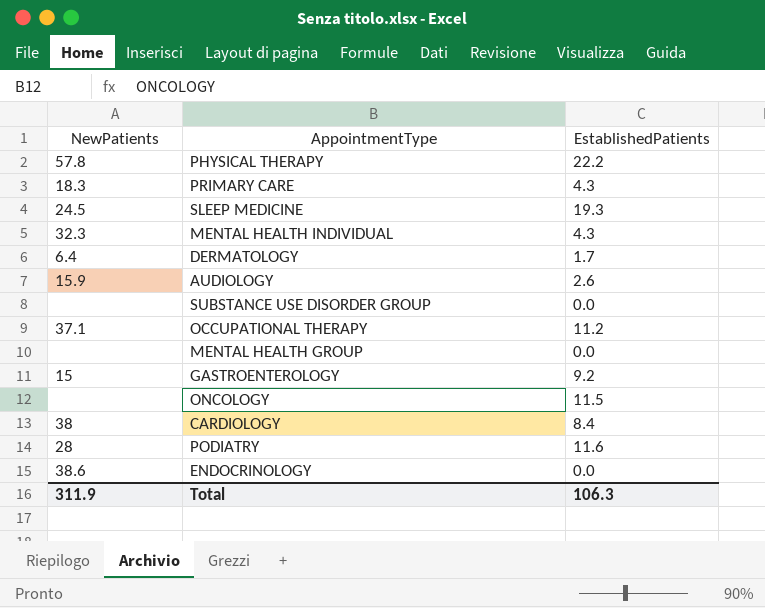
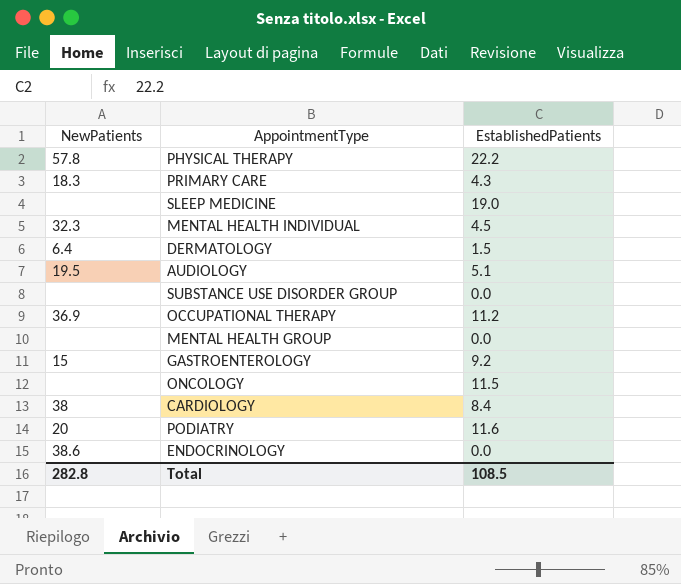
SLEEP MEDICINE | NewPatients: 24.5 -> none
SLEEP MEDICINE | EstablishedPatients: 19.3 -> 19.0
MENTAL HEALTH INDIVIDUAL | EstablishedPatients: 4.3 -> 4.5
DERMATOLOGY | EstablishedPatients: 1.7 -> 1.5
AUDIOLOGY | NewPatients: 15.9 -> 19.5
AUDIOLOGY | EstablishedPatients: 2.6 -> 5.1
OCCUPATIONAL THERAPY | NewPatients: 37.1 -> 36.9
PODIATRY | NewPatients: 28 -> 20
Total | NewPatients: 311.9 -> 282.8
Total | EstablishedPatients: 106.3 -> 108.5

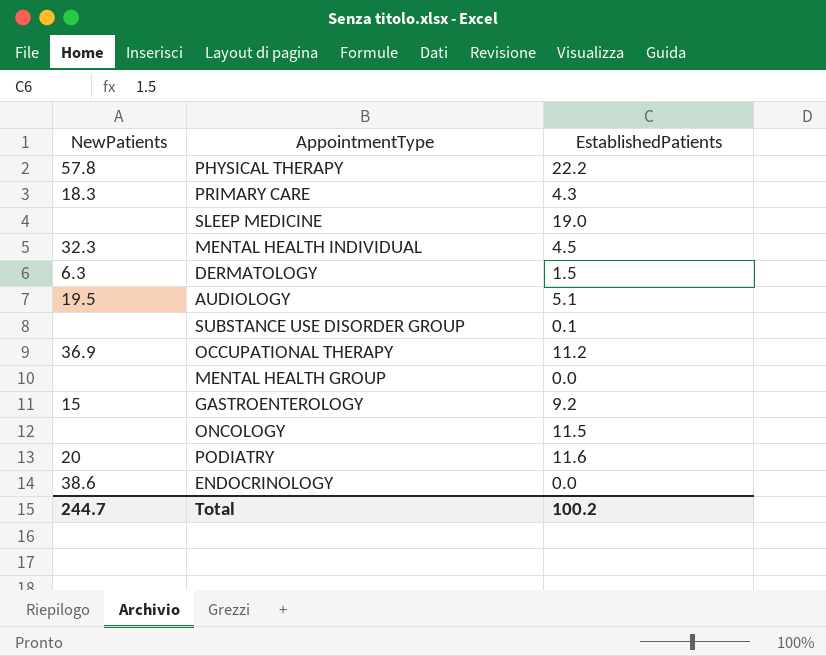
row CARDIOLOGY: 38 | 8.4 -> none
DERMATOLOGY | NewPatients: 6.4 -> 6.3
SUBSTANCE USE DISORDER GROUP | EstablishedPatients: 0.0 -> 0.1
Total | NewPatients: 282.8 -> 244.7
Total | EstablishedPatients: 108.5 -> 100.2

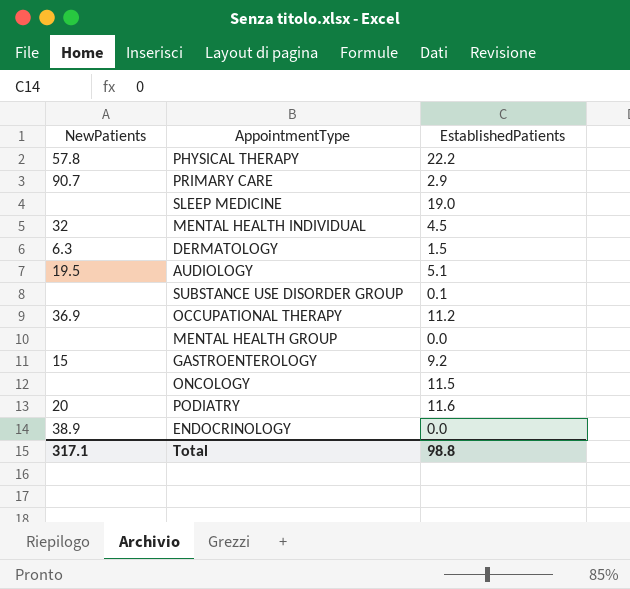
PRIMARY CARE | NewPatients: 18.3 -> 90.7
PRIMARY CARE | EstablishedPatients: 4.3 -> 2.9
MENTAL HEALTH INDIVIDUAL | NewPatients: 32.3 -> 32
ENDOCRINOLOGY | NewPatients: 38.6 -> 38.9
Total | NewPatients: 244.7 -> 317.1
Total | EstablishedPatients: 100.2 -> 98.8

